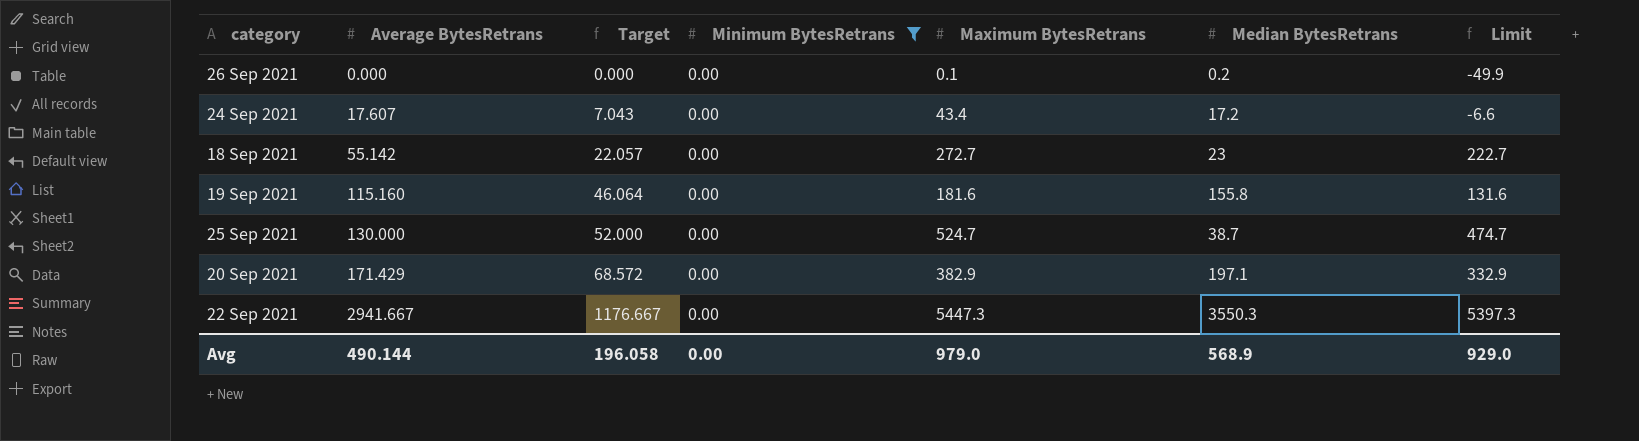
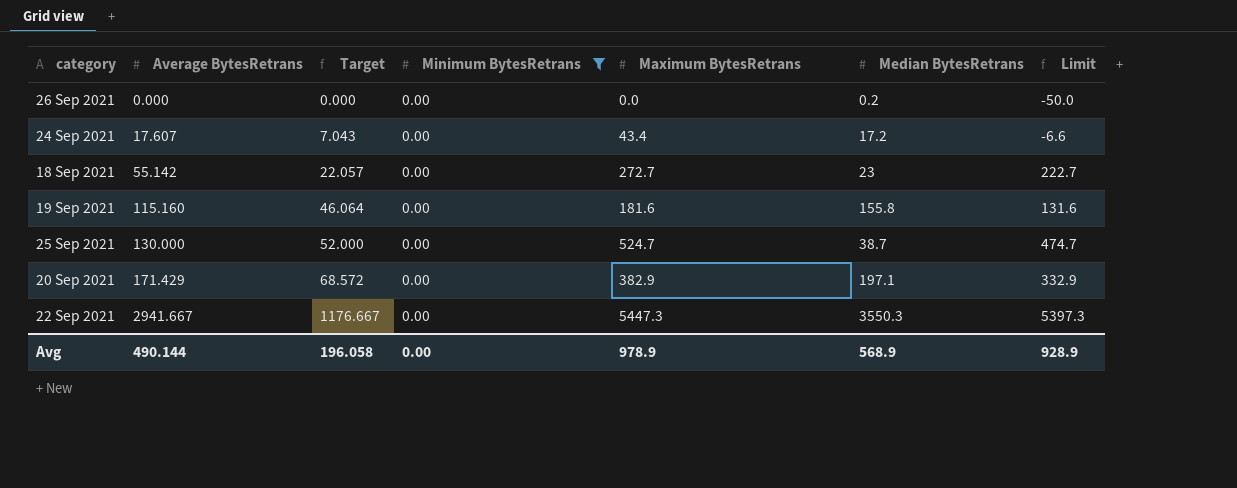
26 Sep 2021 | Maximum BytesRetrans: 0.1 -> 0.0
26 Sep 2021 | Limit: -49.9 -> -50.0
Avg | Maximum BytesRetrans: 979.0 -> 978.9
Avg | Limit: 929.0 -> 928.9

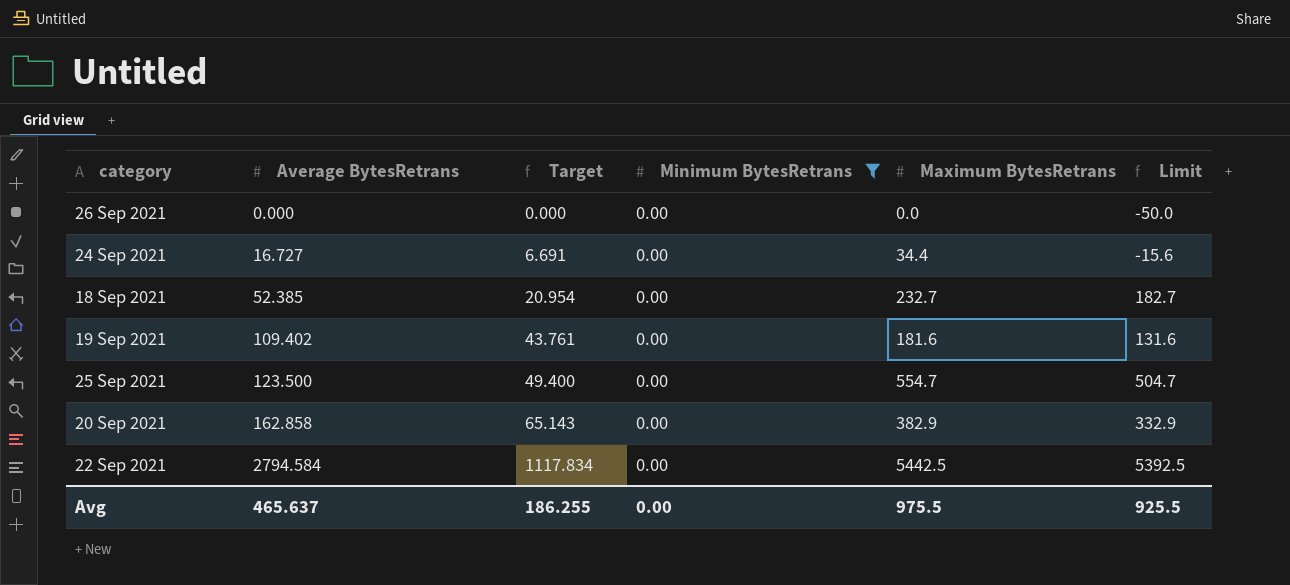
column Median BytesRetrans | position: 6 -> none
24 Sep 2021 | Average BytesRetrans: 17.607 -> 16.727
24 Sep 2021 | Target: 7.043 -> 6.691
24 Sep 2021 | Maximum BytesRetrans: 43.4 -> 34.4
24 Sep 2021 | Limit: -6.6 -> -15.6
18 Sep 2021 | Average BytesRetrans: 55.142 -> 52.385
18 Sep 2021 | Target: 22.057 -> 20.954
18 Sep 2021 | Maximum BytesRetrans: 272.7 -> 232.7
18 Sep 2021 | Limit: 222.7 -> 182.7
19 Sep 2021 | Average BytesRetrans: 115.160 -> 109.402
19 Sep 2021 | Target: 46.064 -> 43.761
25 Sep 2021 | Average BytesRetrans: 130.000 -> 123.500
25 Sep 2021 | Target: 52.000 -> 49.400
25 Sep 2021 | Maximum BytesRetrans: 524.7 -> 554.7
25 Sep 2021 | Limit: 474.7 -> 504.7
20 Sep 2021 | Average BytesRetrans: 171.429 -> 162.858
20 Sep 2021 | Target: 68.572 -> 65.143
22 Sep 2021 | Average BytesRetrans: 2941.667 -> 2794.584
22 Sep 2021 | Target: 1176.667 -> 1117.834
22 Sep 2021 | Maximum BytesRetrans: 5447.3 -> 5442.5
22 Sep 2021 | Limit: 5397.3 -> 5392.5
Avg | Average BytesRetrans: 490.144 -> 465.637
Avg | Target: 196.058 -> 186.255
Avg | Maximum BytesRetrans: 978.9 -> 975.5
Avg | Limit: 928.9 -> 925.5

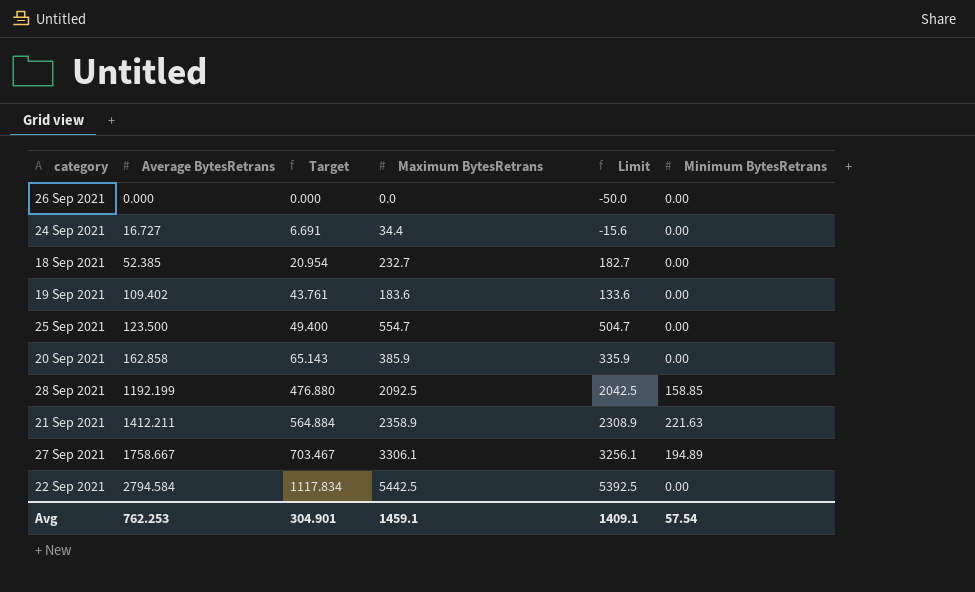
filter: Minimum BytesRetrans = 0.00 -> none
column Minimum BytesRetrans | position: 4 -> 6
19 Sep 2021 | Maximum BytesRetrans: 181.6 -> 183.6
19 Sep 2021 | Limit: 131.6 -> 133.6
20 Sep 2021 | Maximum BytesRetrans: 382.9 -> 385.9
20 Sep 2021 | Limit: 332.9 -> 335.9
Avg | Average BytesRetrans: 465.637 -> 762.253
Avg | Target: 186.255 -> 304.901
Avg | Maximum BytesRetrans: 975.5 -> 1459.1
Avg | Limit: 925.5 -> 1409.1
Avg | Minimum BytesRetrans: 0.00 -> 57.54

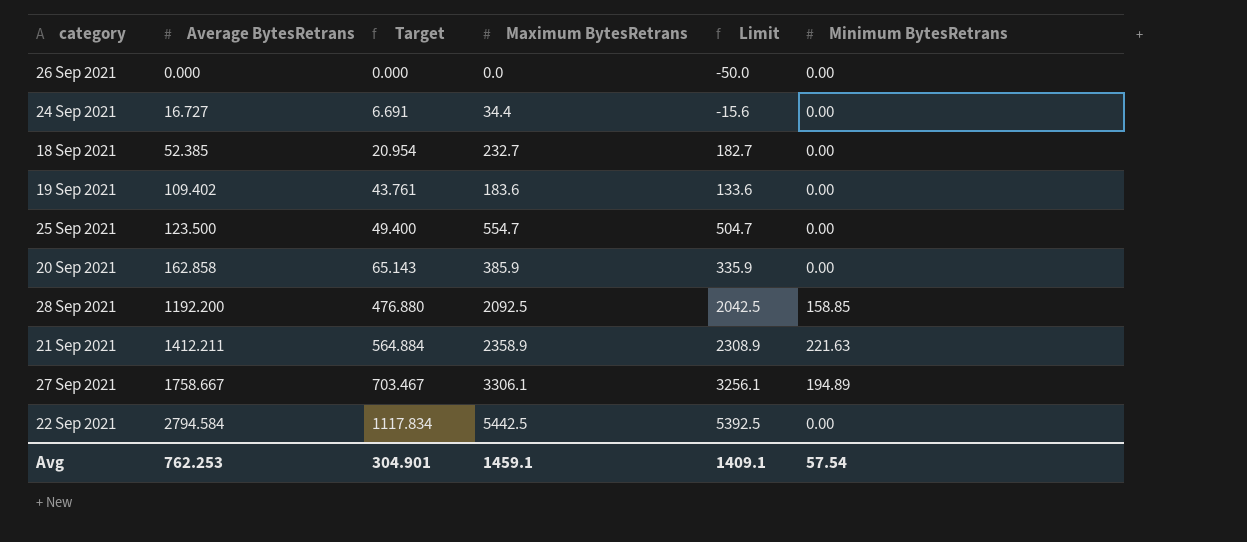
28 Sep 2021 | Average BytesRetrans: 1192.199 -> 1192.200

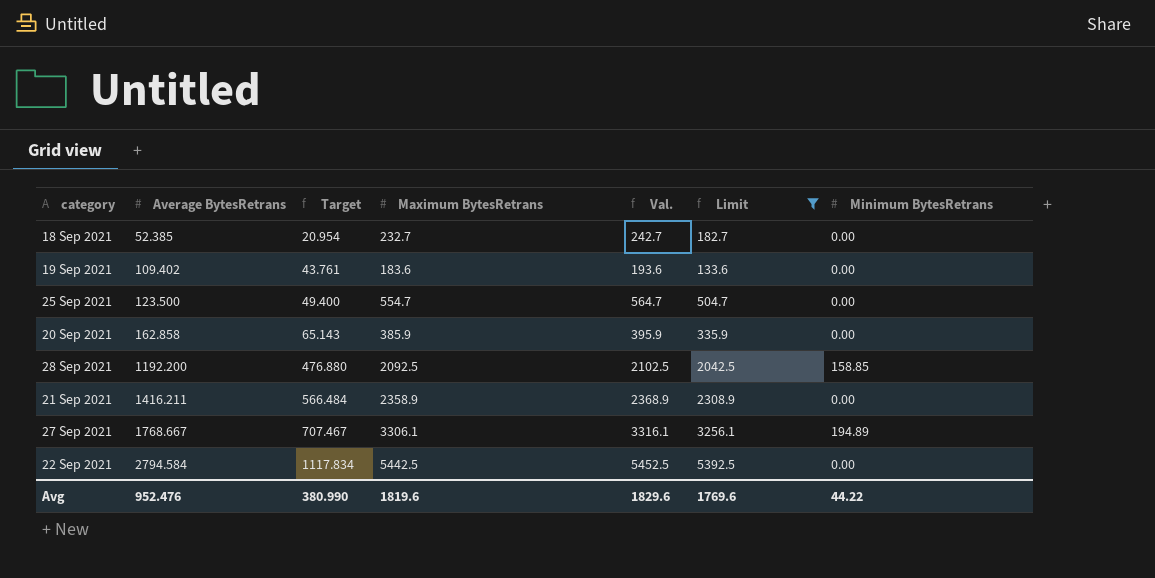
filter: none -> Limit >= 133.6
column Val. | formula: none -> [Maximum BytesRetrans] + 10
21 Sep 2021 | Average BytesRetrans: 1412.211 -> 1416.211
21 Sep 2021 | Target: 564.884 -> 566.484
21 Sep 2021 | Minimum BytesRetrans: 221.63 -> 0.00
27 Sep 2021 | Average BytesRetrans: 1758.667 -> 1768.667
27 Sep 2021 | Target: 703.467 -> 707.467
Avg | Average BytesRetrans: 762.253 -> 952.476
Avg | Target: 304.901 -> 380.990
Avg | Maximum BytesRetrans: 1459.1 -> 1819.6
Avg | Limit: 1409.1 -> 1769.6
Avg | Minimum BytesRetrans: 57.54 -> 44.22

